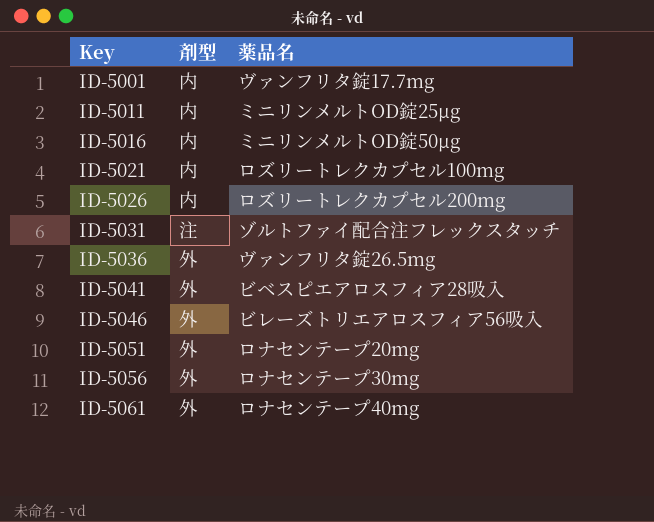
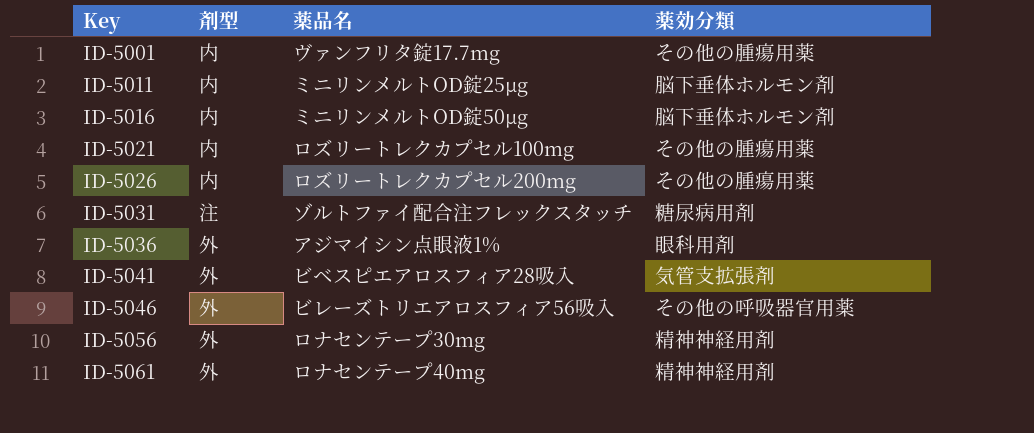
column 薬効分類 | position: none -> 4
row ID-5051: 外 | ロナセンテープ20mg -> none
ID-5036 | 薬品名: ヴァンフリタ錠26.5mg -> アジマイシン点眼液1%

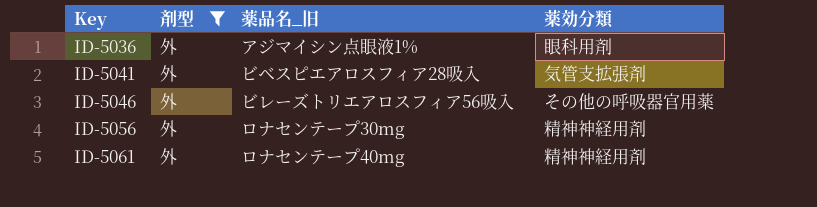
filter: none -> 剤型 = 外
column name: 薬品名 -> 薬品名_旧

